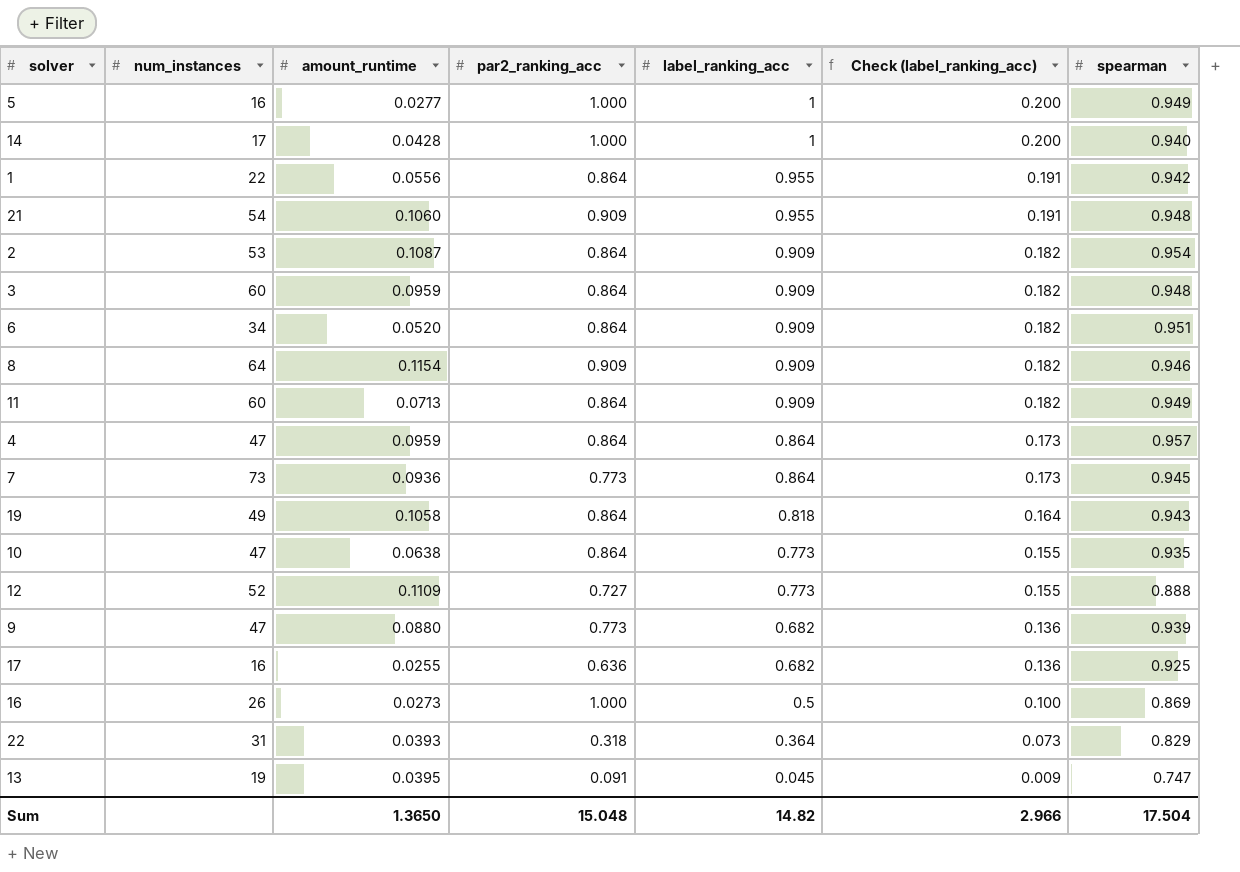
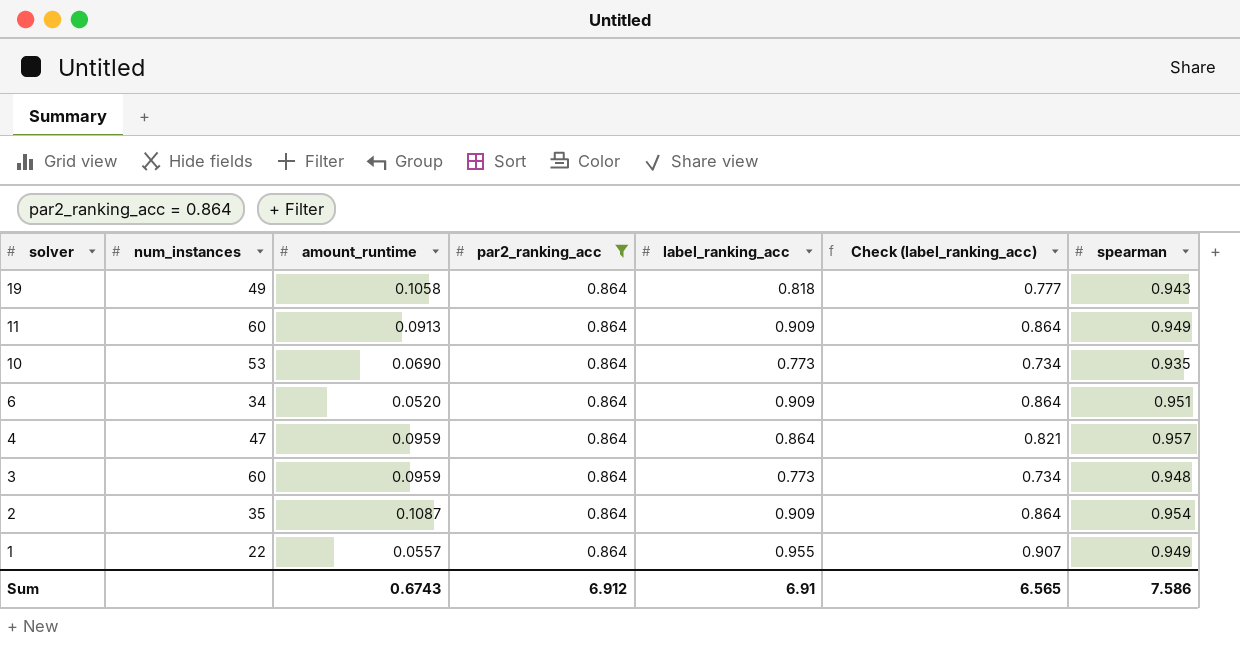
filter: none -> par2_ranking_acc = 0.864
row order: label_ranking_acc descending -> solver descending
column Check (label_ranking_acc) | formula: [label_ranking_acc] * 0.2 -> [label_ranking_acc] * 0.95
11 | amount_runtime: 0.0713 -> 0.0913
10 | num_instances: 47 -> 53
10 | amount_runtime: 0.0638 -> 0.0690
3 | label_ranking_acc: 0.909 -> 0.773
2 | num_instances: 53 -> 35
1 | amount_runtime: 0.0556 -> 0.0557
1 | spearman: 0.942 -> 0.949
Sum | amount_runtime: 1.3650 -> 0.6743
Sum | par2_ranking_acc: 15.048 -> 6.912
Sum | label_ranking_acc: 14.82 -> 6.91
Sum | Check (label_ranking_acc): 2.966 -> 6.565
Sum | spearman: 17.504 -> 7.586

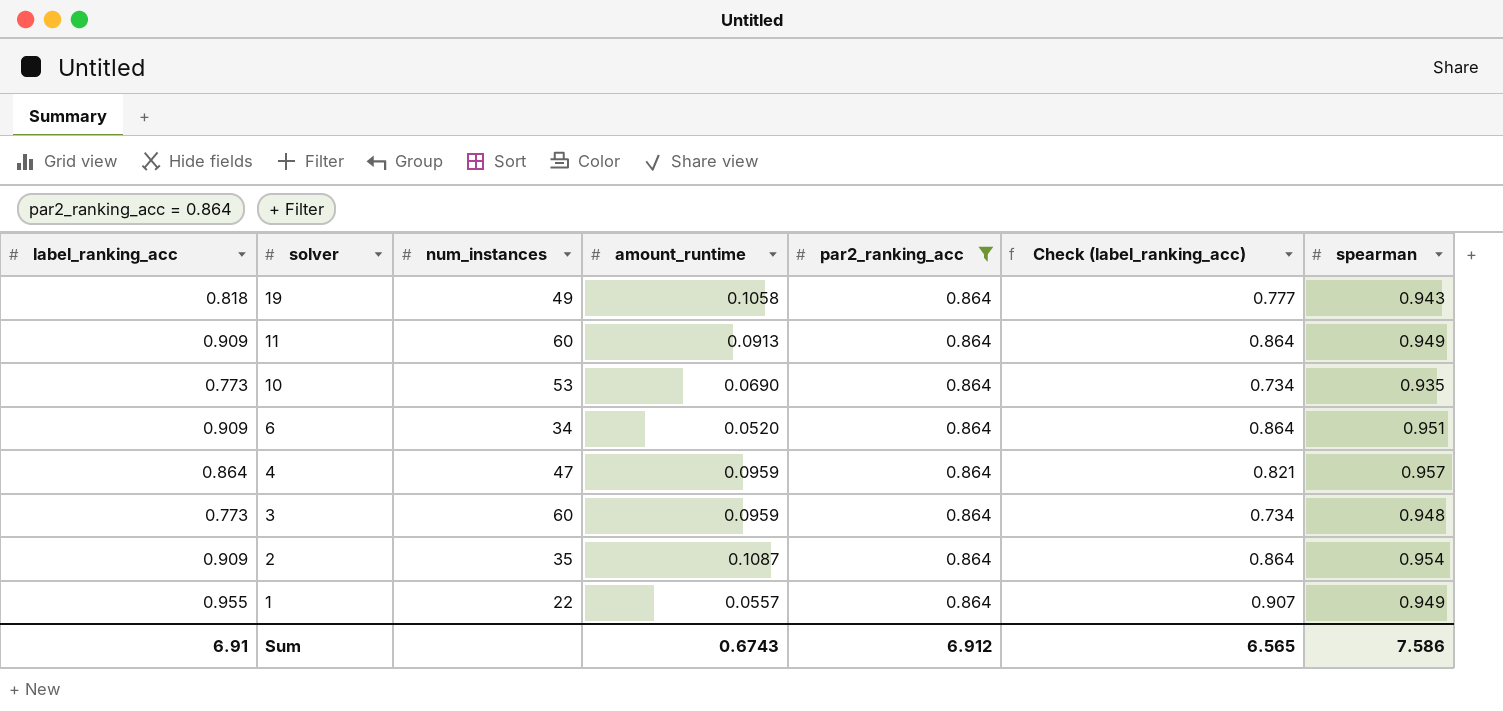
column label_ranking_acc | position: 5 -> 1

